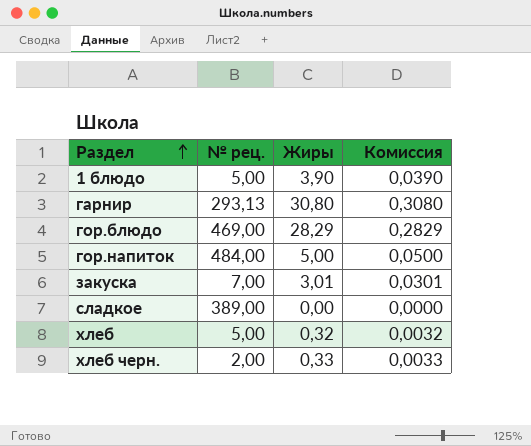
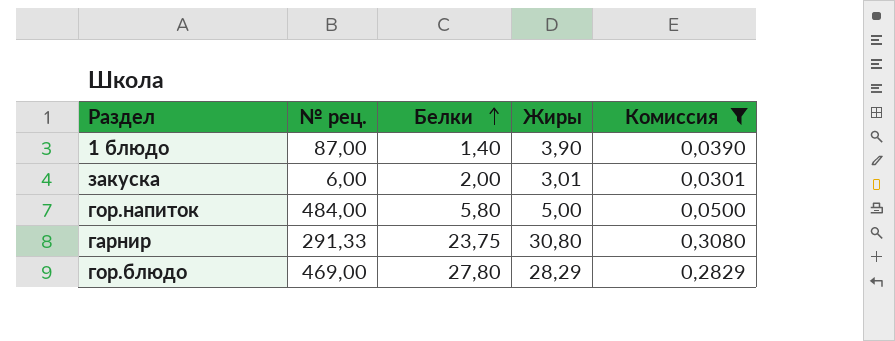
filter: none -> Комиссия >= 0,0301
row order: Раздел ascending -> Белки ascending
column Белки | position: none -> 3
1 блюдо | № рец.: 5,00 -> 87,00
закуска | № рец.: 7,00 -> 6,00
гарнир | № рец.: 293,13 -> 291,33

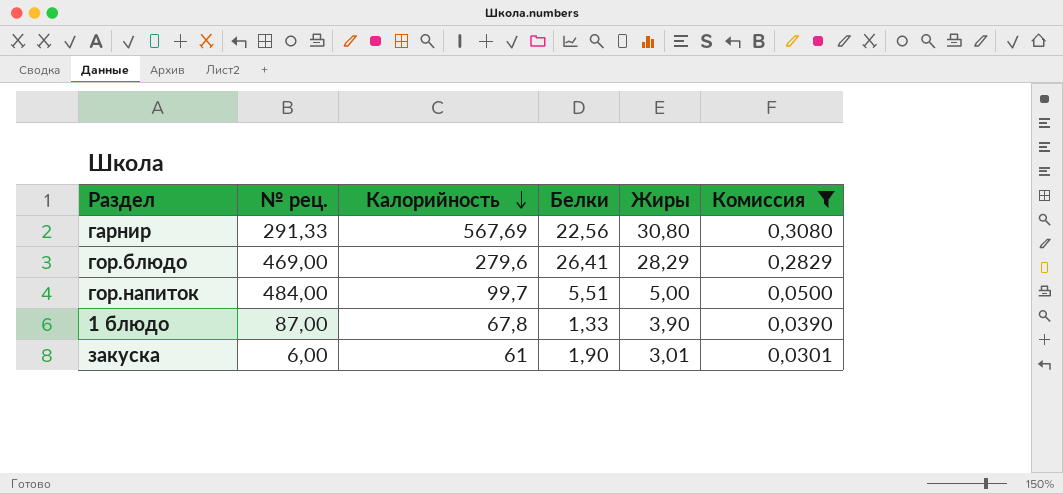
row order: Белки ascending -> Калорийность descending
column Калорийность | position: none -> 3
гарнир | Белки: 23,75 -> 22,56
гор.блюдо | Белки: 27,80 -> 26,41
гор.напиток | Белки: 5,80 -> 5,51
1 блюдо | Белки: 1,40 -> 1,33
закуска | Белки: 2,00 -> 1,90

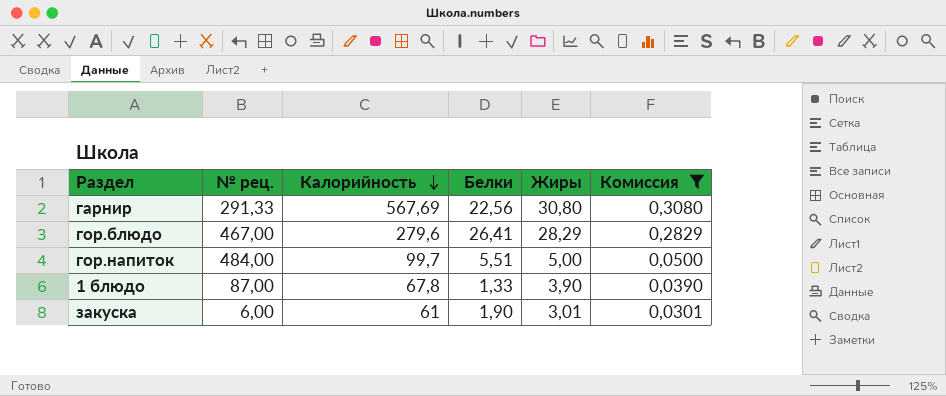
гор.блюдо | № рец.: 469,00 -> 467,00

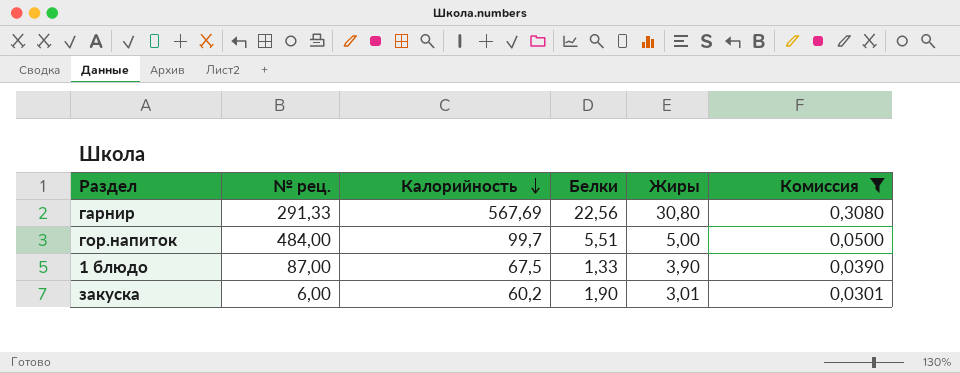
row гор.блюдо: 467,00 | 279,6 | 26,41 | 28,29 | 0,2829 -> none
1 блюдо | Калорийность: 67,8 -> 67,5
закуска | Калорийность: 61 -> 60,2

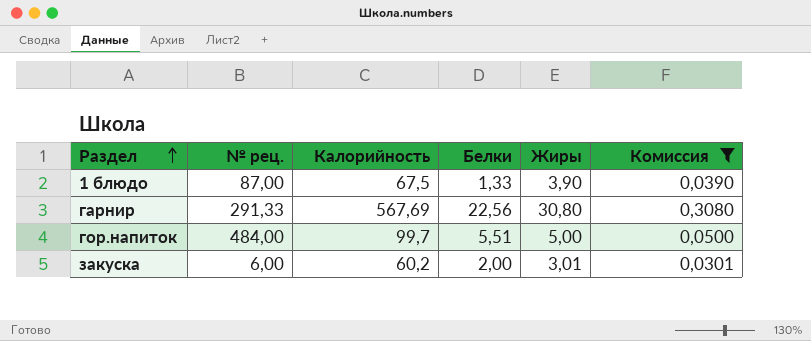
row order: Калорийность descending -> Раздел ascending
закуска | Белки: 1,90 -> 2,00

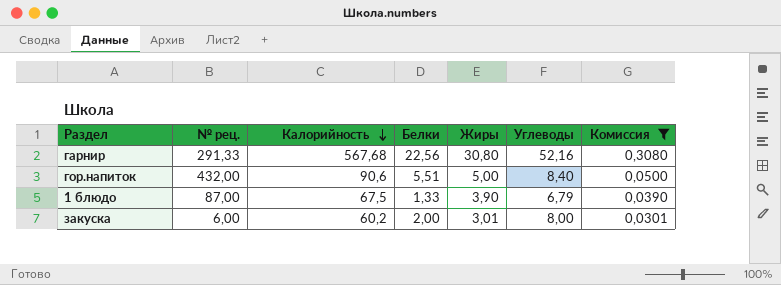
row order: Раздел ascending -> Калорийность descending
column Углеводы | position: none -> 6
гарнир | Калорийность: 567,69 -> 567,68
гор.напиток | № рец.: 484,00 -> 432,00
гор.напиток | Калорийность: 99,7 -> 90,6

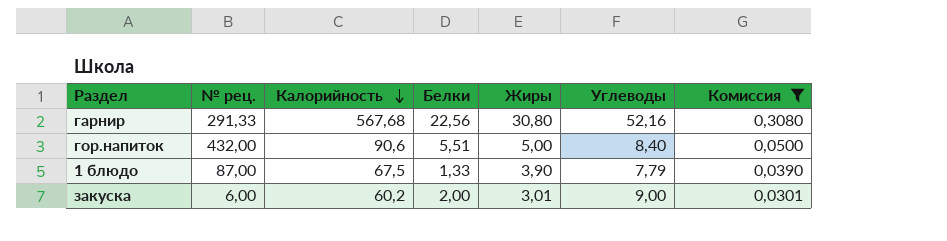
1 блюдо | Углеводы: 6,79 -> 7,79
закуска | Углеводы: 8,00 -> 9,00

